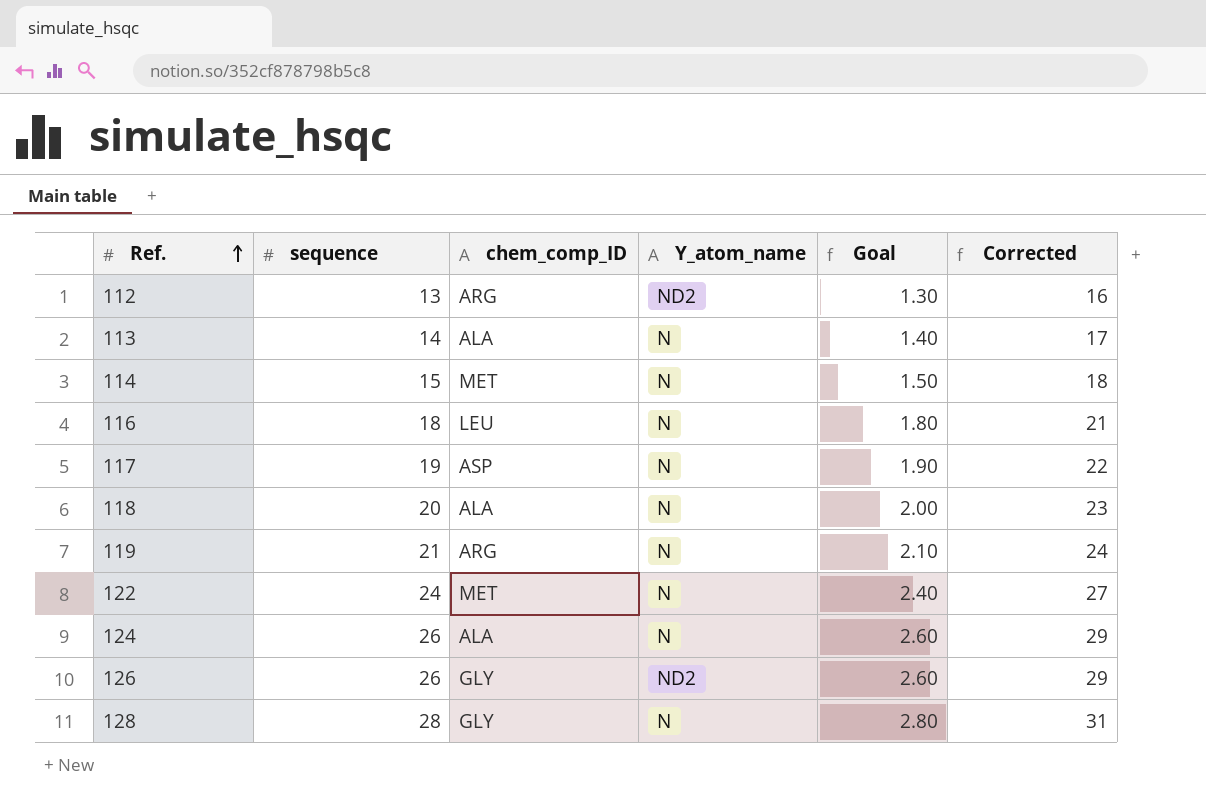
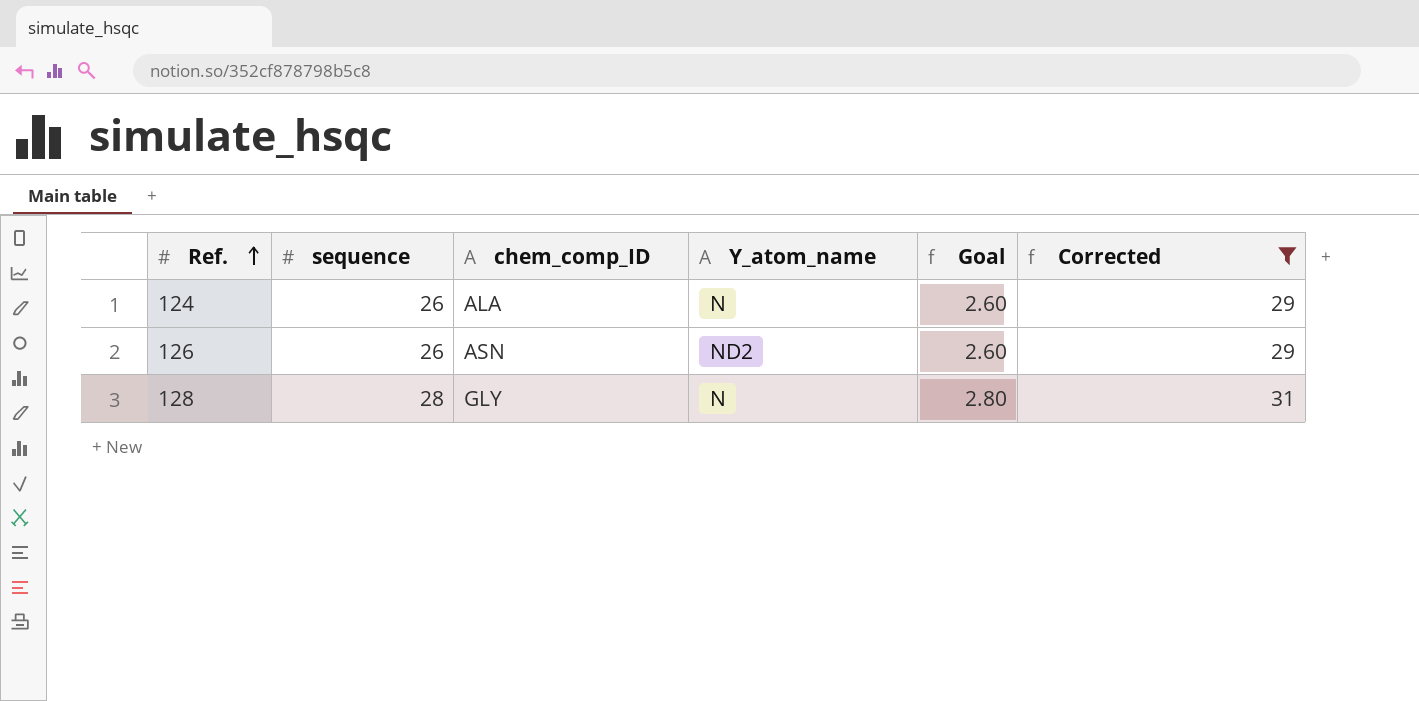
filter: none -> Corrected >= 29
126 | chem_comp_ID: GLY -> ASN

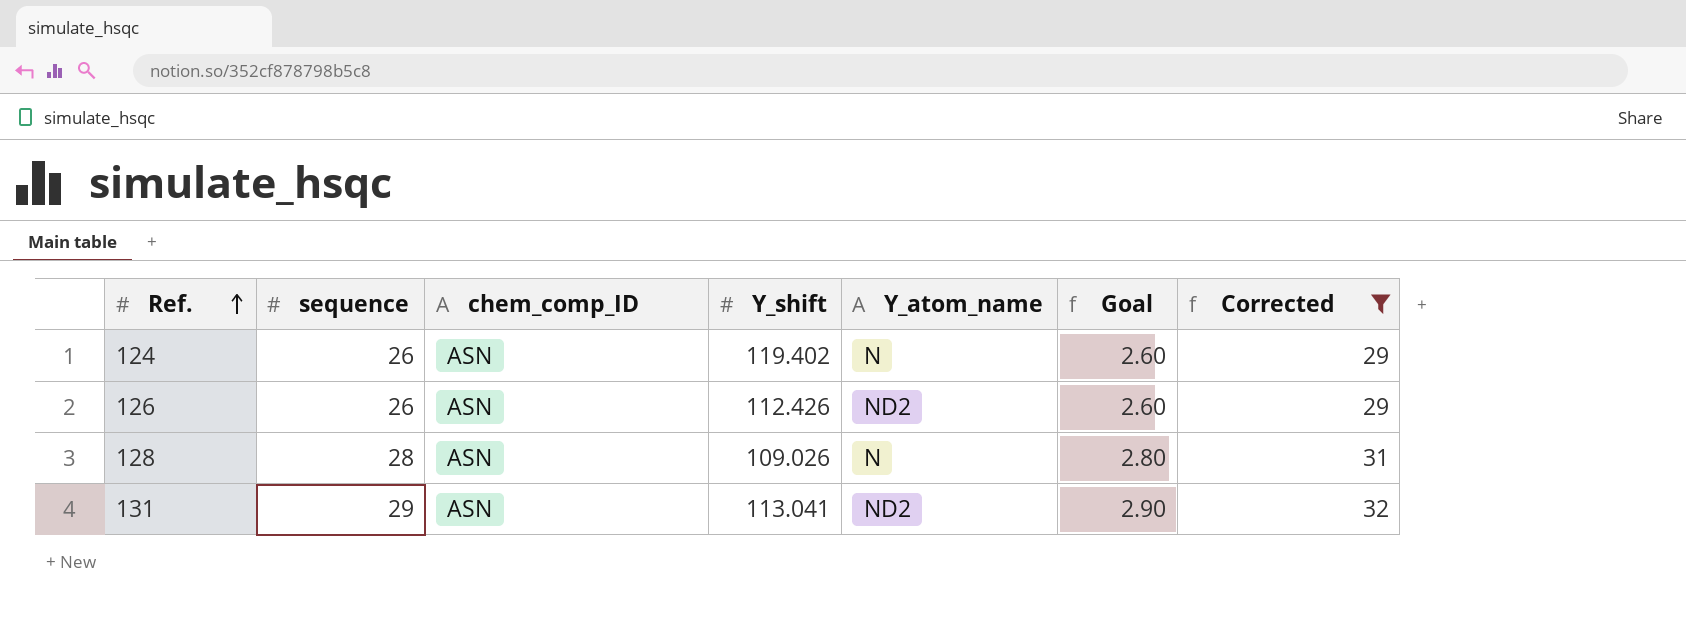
column Y_shift | position: none -> 4
124 | chem_comp_ID: ALA -> ASN
128 | chem_comp_ID: GLY -> ASN
row 131: none -> 29 | ASN | 113.041 | ND2 | 2.90 | 32

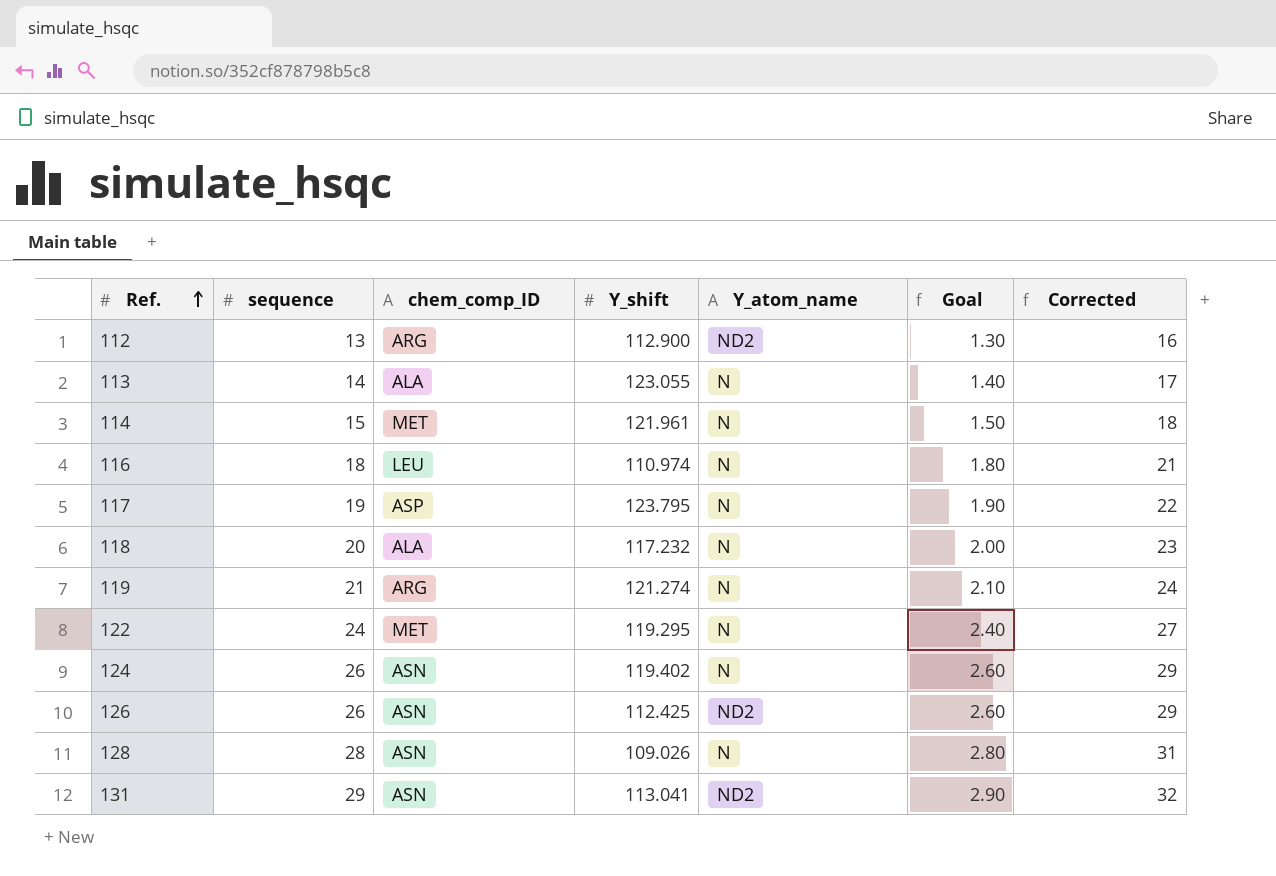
filter: Corrected >= 29 -> none
126 | Y_shift: 112.426 -> 112.425

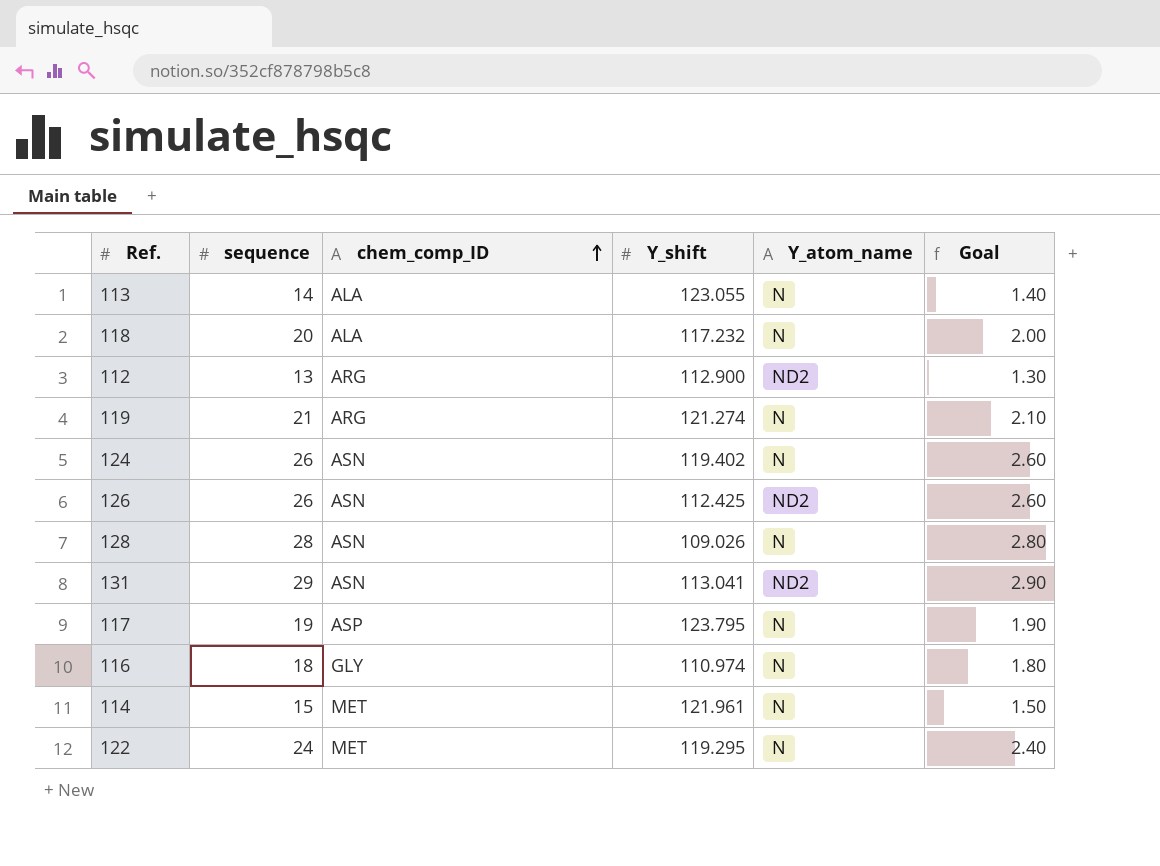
row order: Ref. ascending -> chem_comp_ID ascending
column Corrected | formula: [sequence] + 3 -> none
116 | chem_comp_ID: LEU -> GLY

